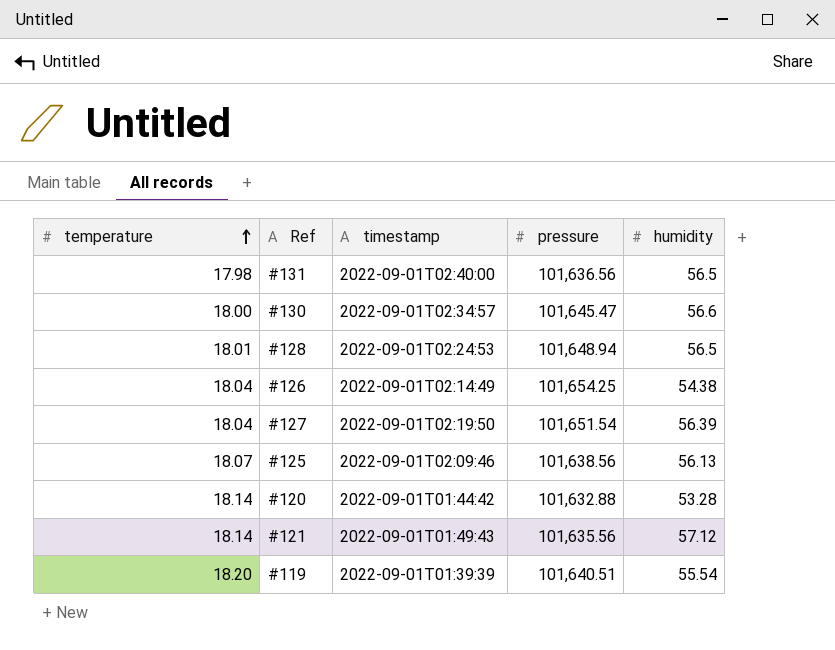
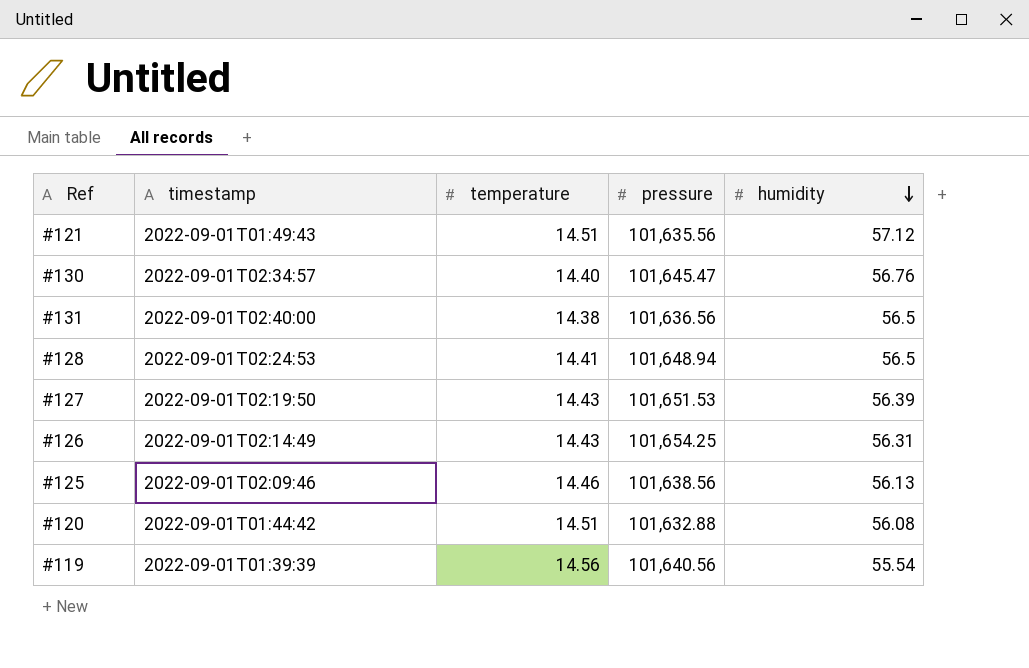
row order: temperature ascending -> humidity descending
column temperature | position: 1 -> 3
#121 | temperature: 18.14 -> 14.51
#130 | temperature: 18.00 -> 14.40
#130 | humidity: 56.6 -> 56.76
#131 | temperature: 17.98 -> 14.38
#128 | temperature: 18.01 -> 14.41
#127 | temperature: 18.04 -> 14.43
#127 | pressure: 101,651.54 -> 101,651.53
#126 | temperature: 18.04 -> 14.43
#126 | humidity: 54.38 -> 56.31
#125 | temperature: 18.07 -> 14.46
#120 | temperature: 18.14 -> 14.51
#120 | humidity: 53.28 -> 56.08
#119 | temperature: 18.20 -> 14.56
#119 | pressure: 101,640.51 -> 101,640.56

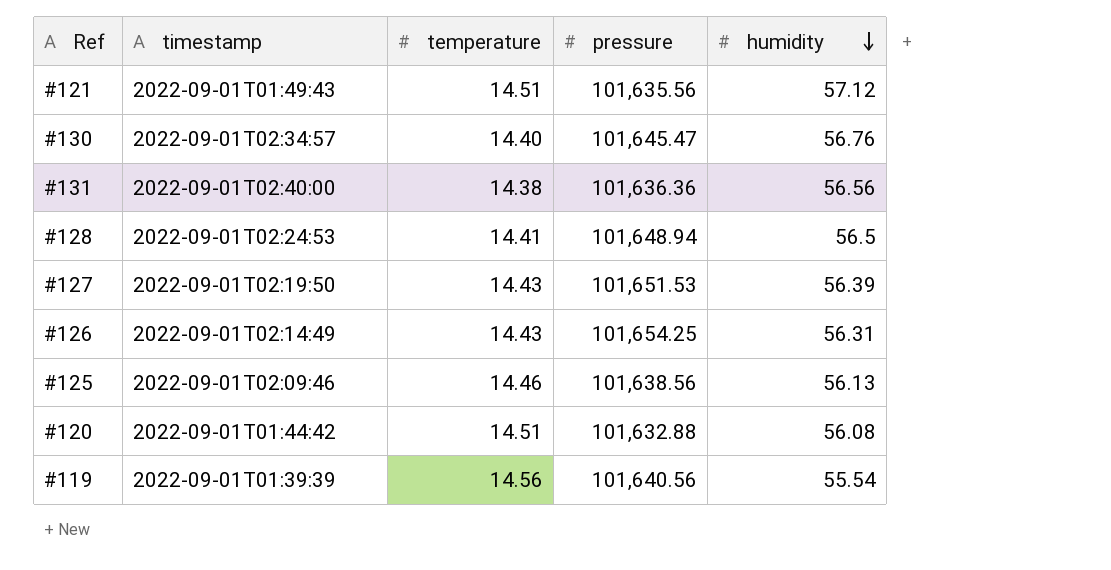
#131 | pressure: 101,636.56 -> 101,636.36
#131 | humidity: 56.5 -> 56.56

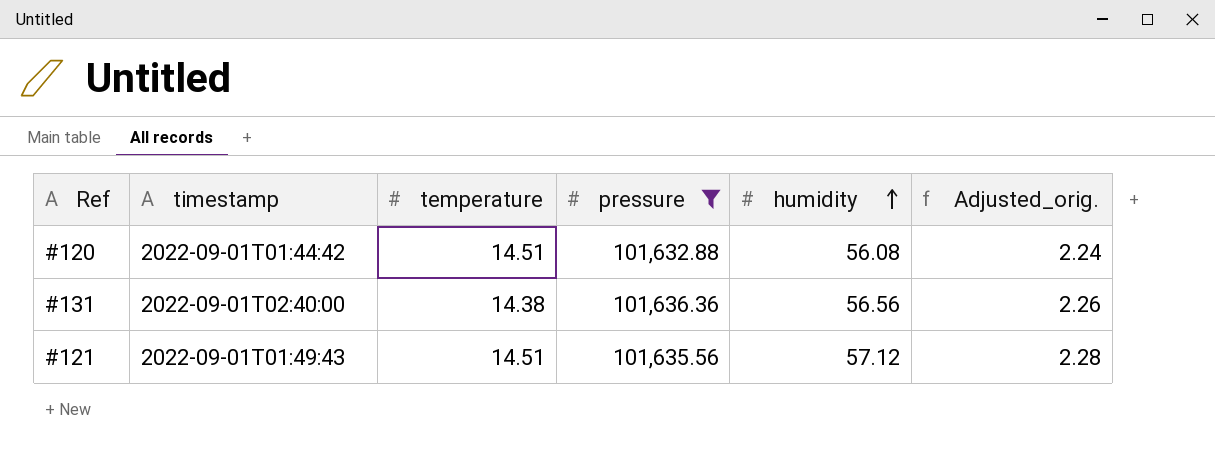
filter: none -> pressure <= 101,636.36
row order: humidity descending -> humidity ascending
column Adjusted_orig. | formula: none -> [humidity] * 0.04

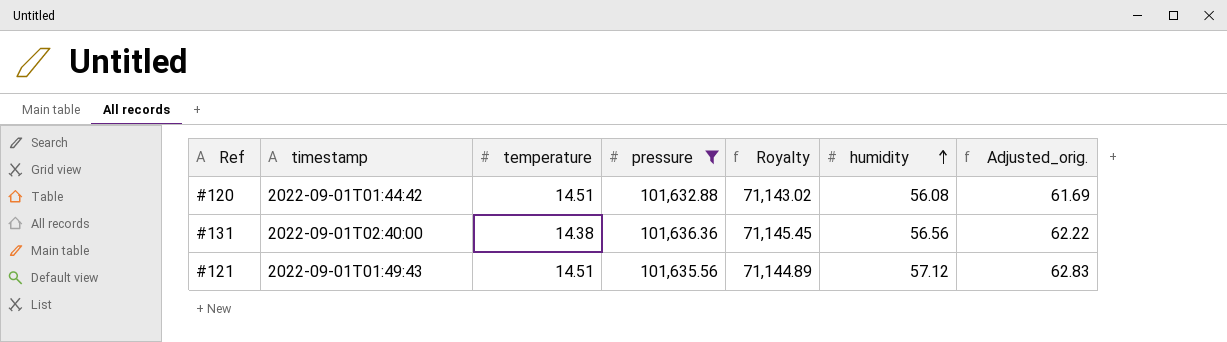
column Royalty | formula: none -> [pressure] * 0.7
column Adjusted_orig. | formula: [humidity] * 0.04 -> [humidity] * 1.1

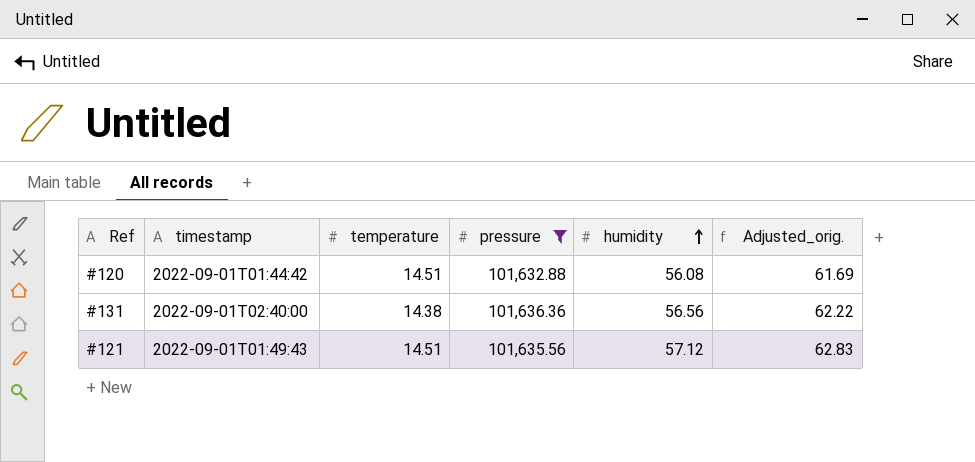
column Royalty | formula: [pressure] * 0.7 -> none

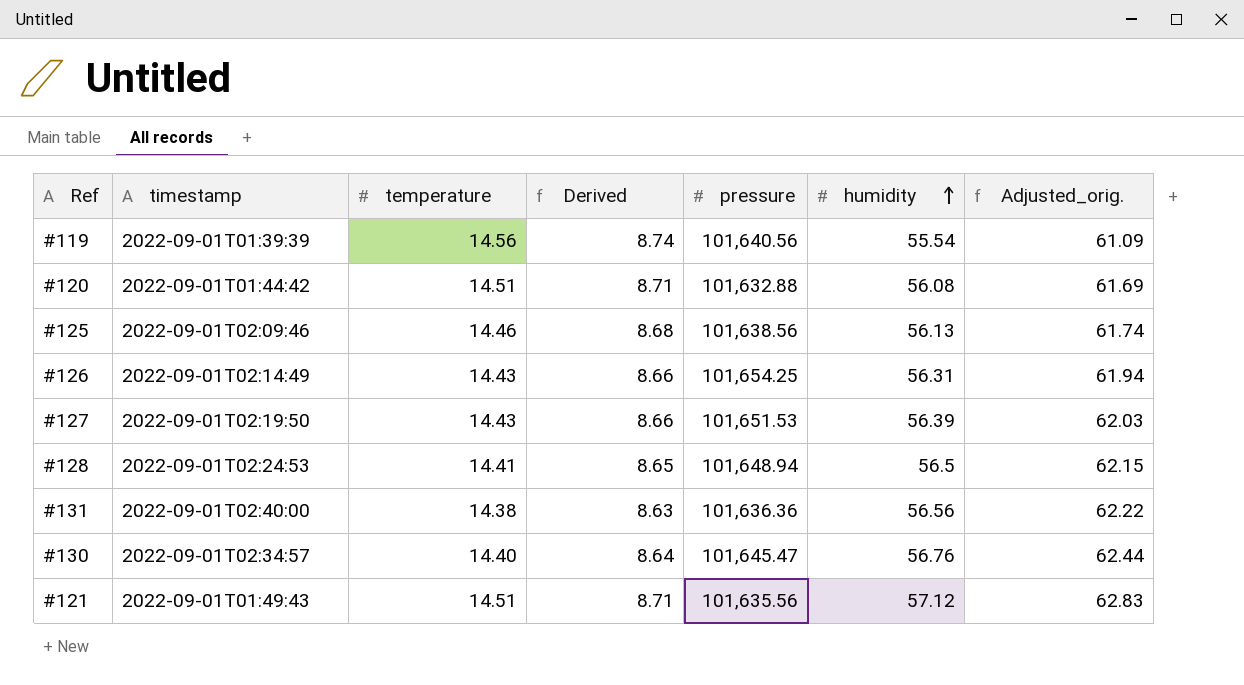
filter: pressure <= 101,636.36 -> none
column Derived | formula: none -> [temperature] * 0.6

